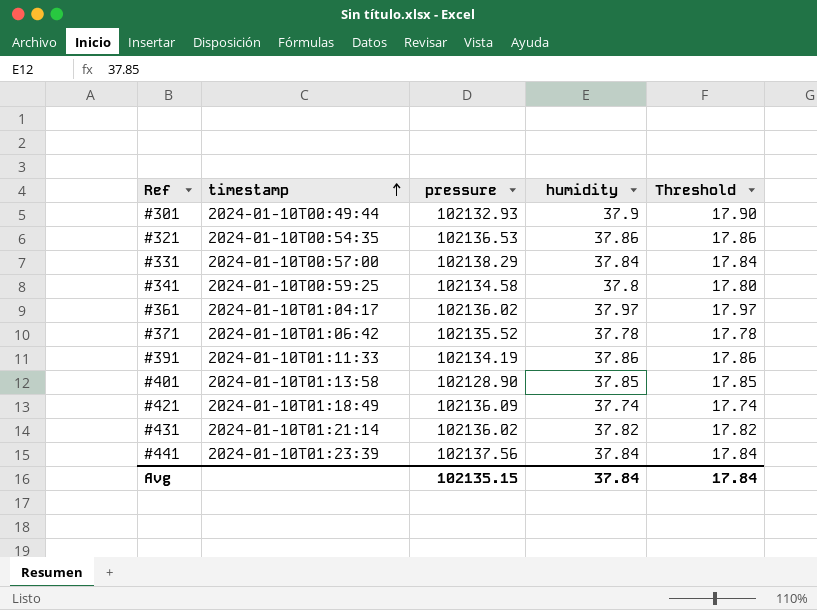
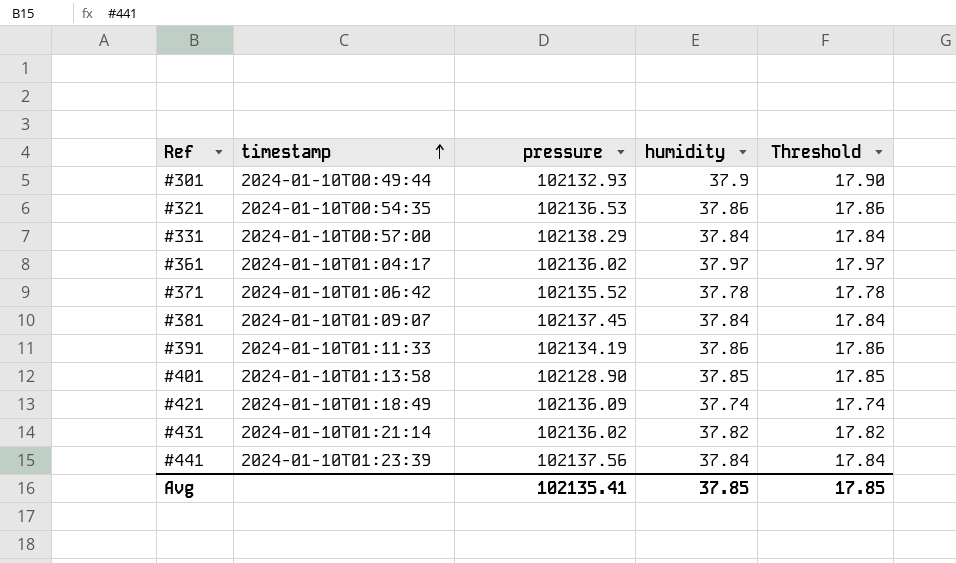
row #341: 2024-01-10T00:59:25 | 102134.58 | 37.8 | 17.80 -> none
row #381: none -> 2024-01-10T01:09:07 | 102137.45 | 37.84 | 17.84
Avg | pressure: 102135.15 -> 102135.41
Avg | humidity: 37.84 -> 37.85
Avg | Threshold: 17.84 -> 17.85

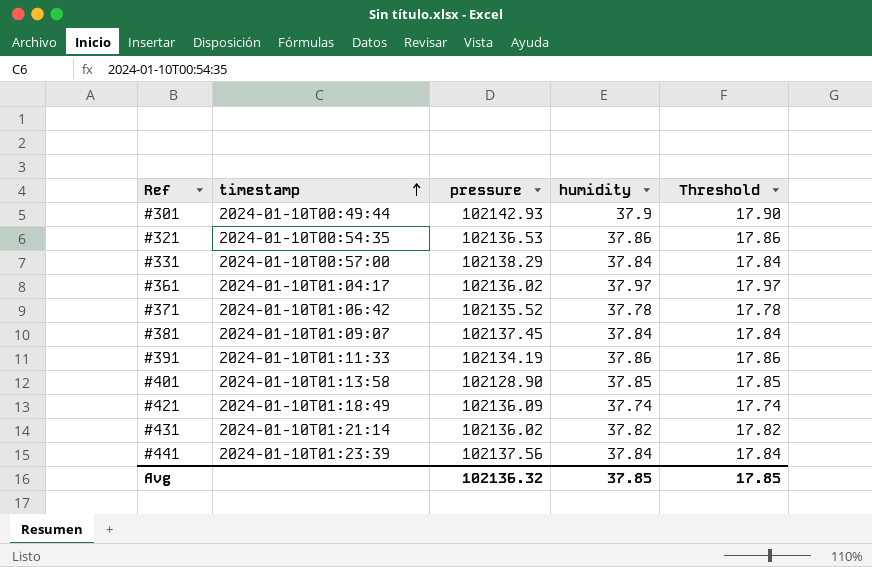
#301 | pressure: 102132.93 -> 102142.93
Avg | pressure: 102135.41 -> 102136.32

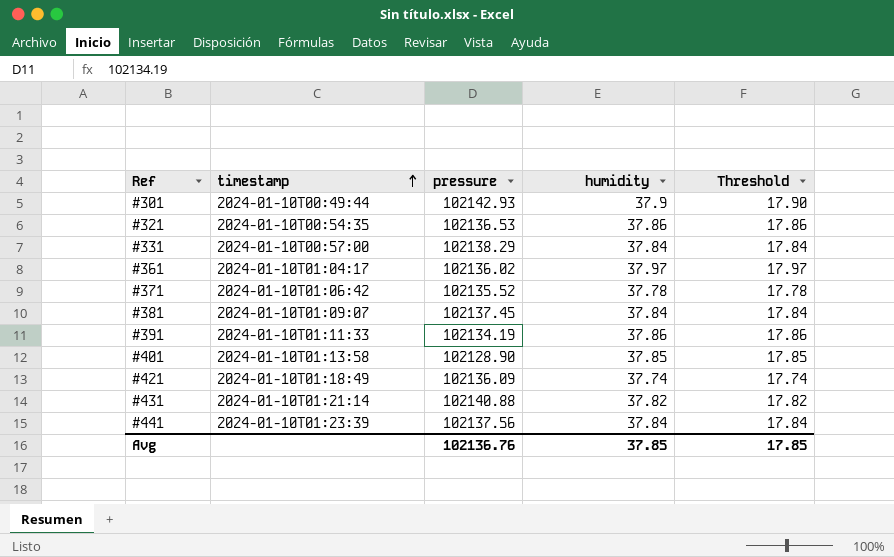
#431 | pressure: 102136.02 -> 102140.88
Avg | pressure: 102136.32 -> 102136.76

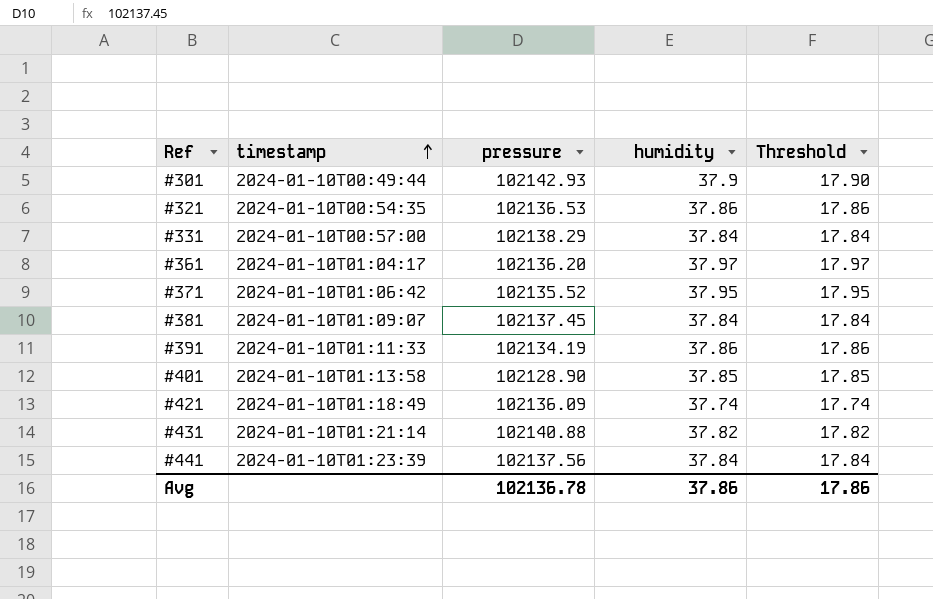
#361 | pressure: 102136.02 -> 102136.20
#371 | humidity: 37.78 -> 37.95
#371 | Threshold: 17.78 -> 17.95
Avg | pressure: 102136.76 -> 102136.78
Avg | humidity: 37.85 -> 37.86
Avg | Threshold: 17.85 -> 17.86

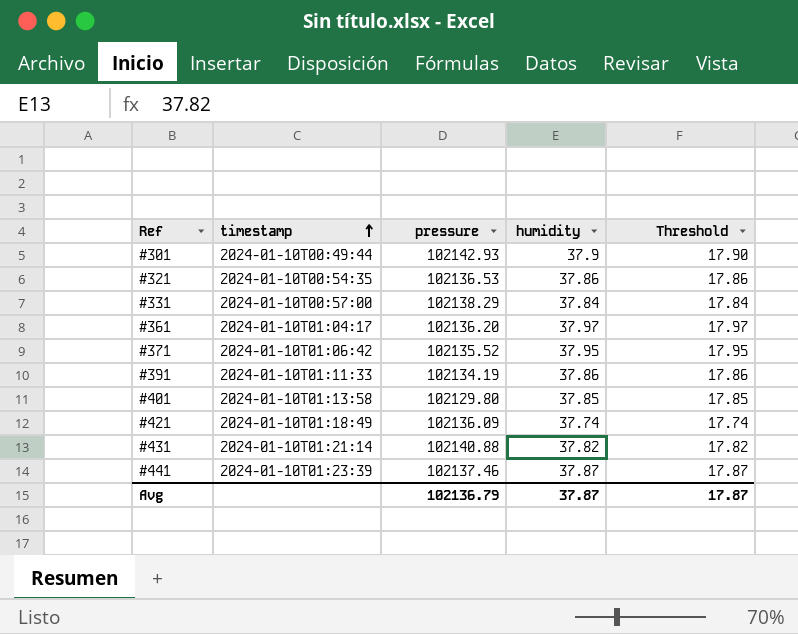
row #381: 2024-01-10T01:09:07 | 102137.45 | 37.84 | 17.84 -> none
#401 | pressure: 102128.90 -> 102129.80
#441 | pressure: 102137.56 -> 102137.46
#441 | humidity: 37.84 -> 37.87
#441 | Threshold: 17.84 -> 17.87
Avg | pressure: 102136.78 -> 102136.79
Avg | humidity: 37.86 -> 37.87
Avg | Threshold: 17.86 -> 17.87

